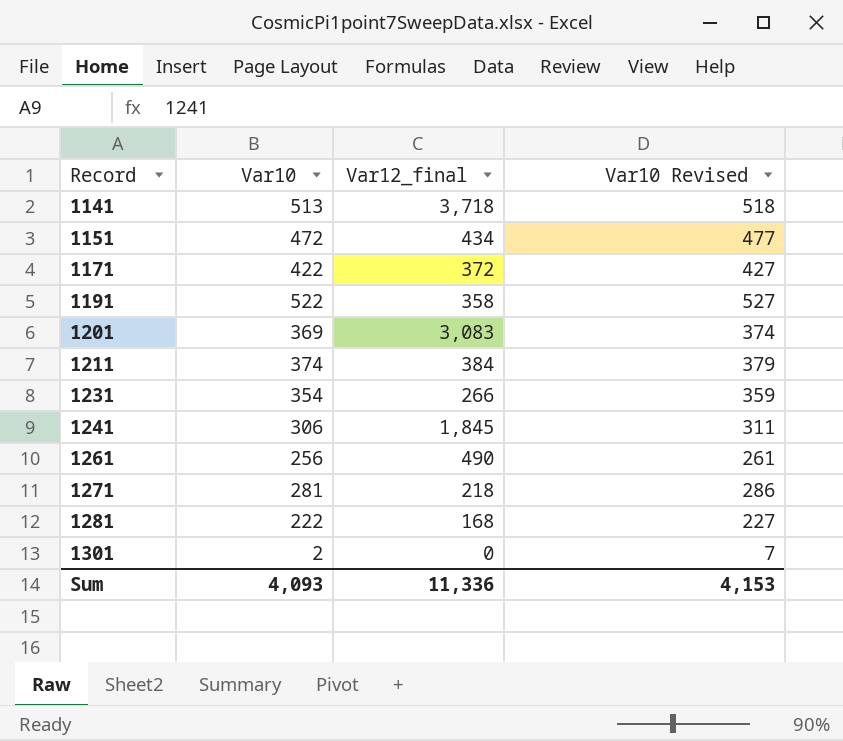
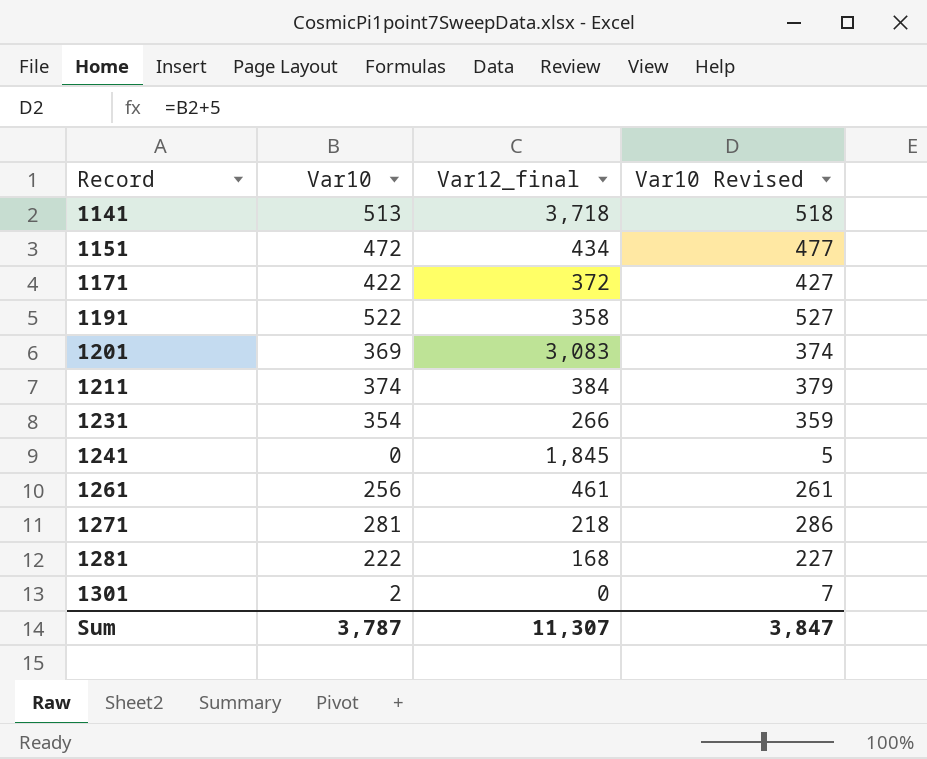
1241 | Var10: 306 -> 0
1241 | Var10 Revised: 311 -> 5
1261 | Var12_final: 490 -> 461
Sum | Var10: 4,093 -> 3,787
Sum | Var12_final: 11,336 -> 11,307
Sum | Var10 Revised: 4,153 -> 3,847

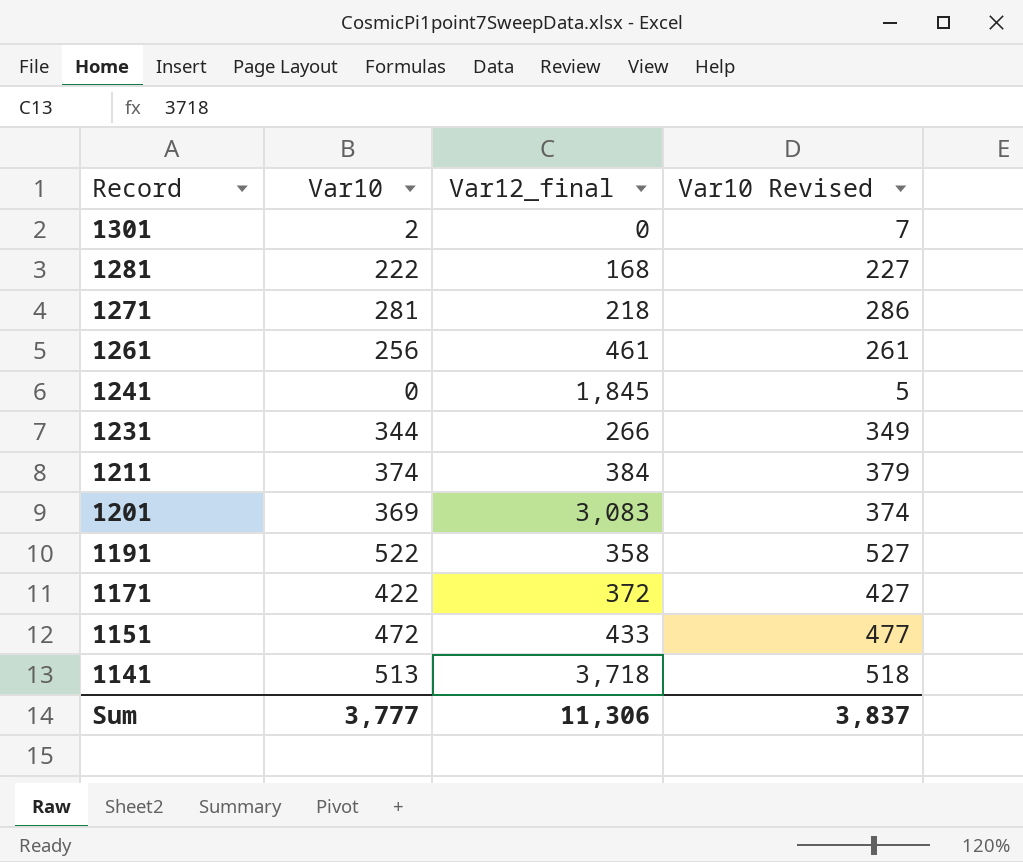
row order: Record ascending -> Record descending
1231 | Var10: 354 -> 344
1231 | Var10 Revised: 359 -> 349
1151 | Var12_final: 434 -> 433
Sum | Var10: 3,787 -> 3,777
Sum | Var12_final: 11,307 -> 11,306
Sum | Var10 Revised: 3,847 -> 3,837

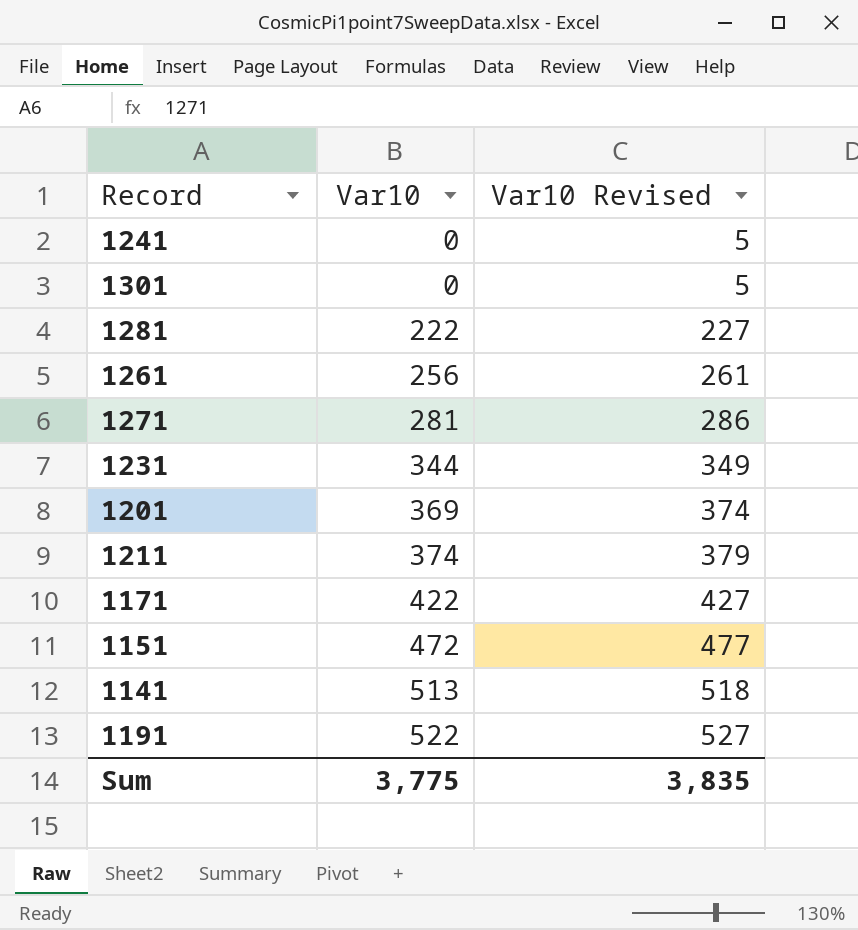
row order: Record descending -> Var10 ascending
column Var12_final | position: 3 -> none
1301 | Var10: 2 -> 0
1301 | Var10 Revised: 7 -> 5
Sum | Var10: 3,777 -> 3,775
Sum | Var10 Revised: 3,837 -> 3,835

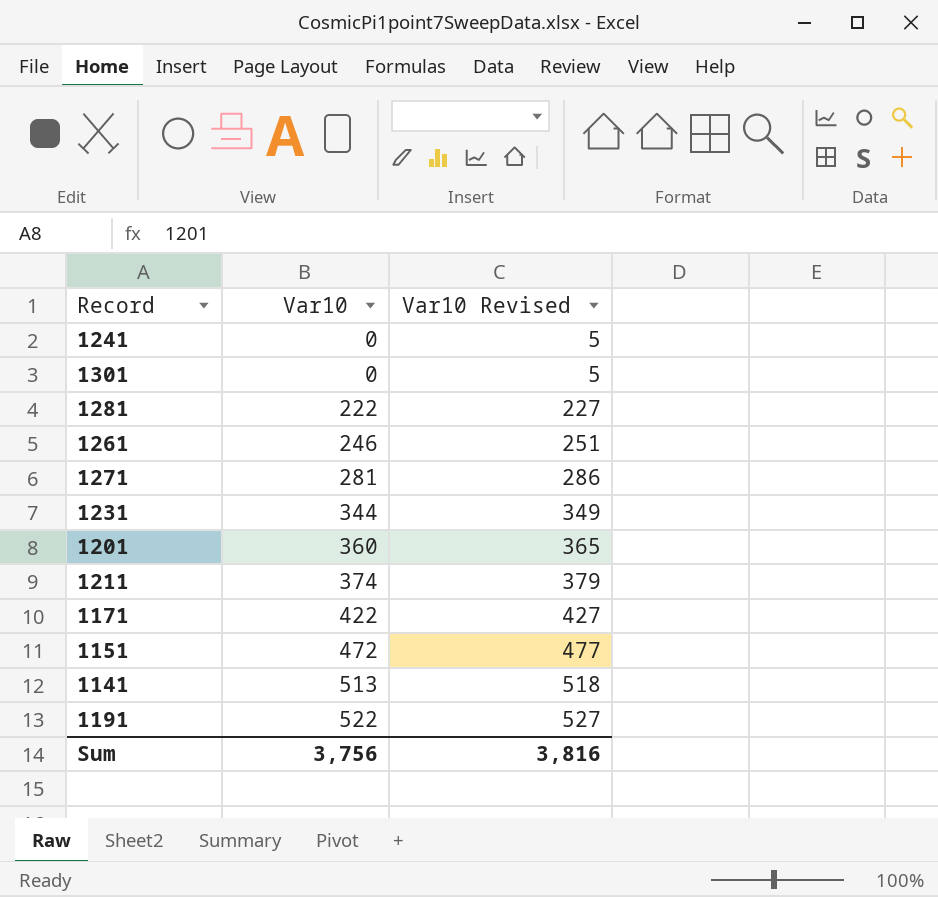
1261 | Var10: 256 -> 246
1261 | Var10 Revised: 261 -> 251
1201 | Var10: 369 -> 360
1201 | Var10 Revised: 374 -> 365
Sum | Var10: 3,775 -> 3,756
Sum | Var10 Revised: 3,835 -> 3,816

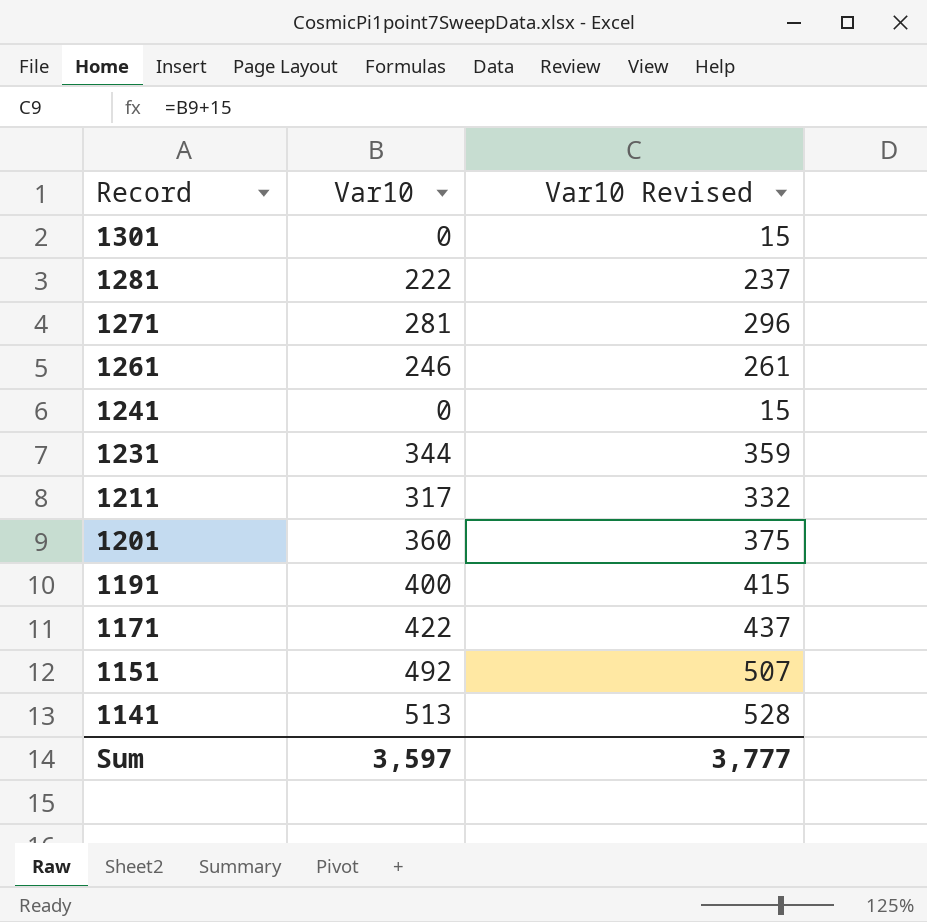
row order: Var10 ascending -> Record descending
column Var10 Revised | formula: [Var10] + 5 -> [Var10] + 15
1211 | Var10: 374 -> 317
1191 | Var10: 522 -> 400
1151 | Var10: 472 -> 492
Sum | Var10: 3,756 -> 3,597
Sum | Var10 Revised: 3,816 -> 3,777

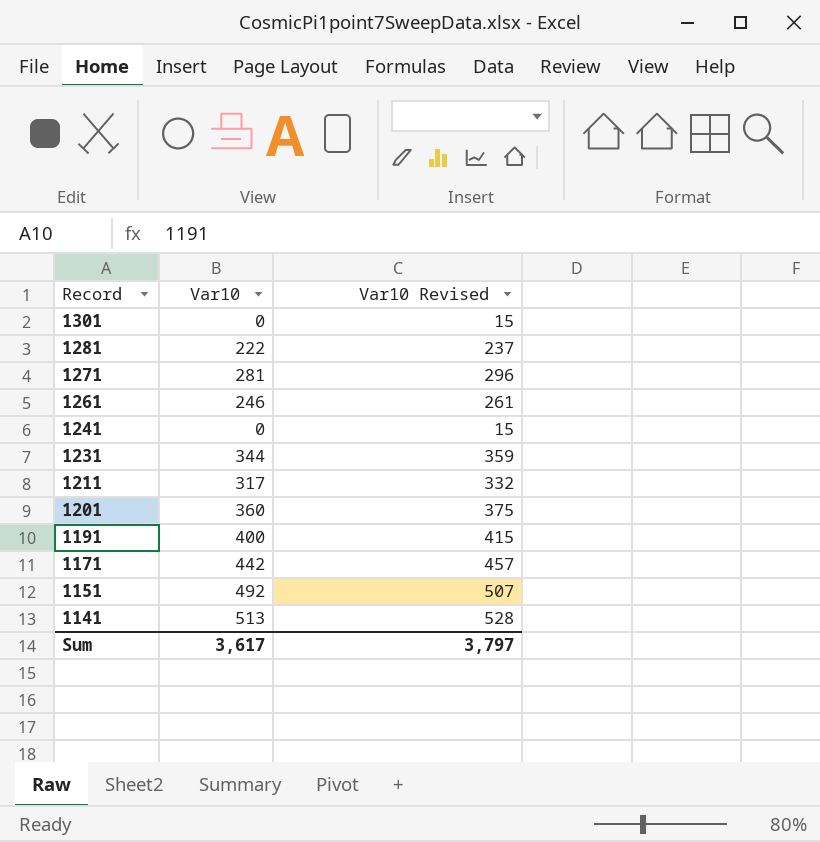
1171 | Var10: 422 -> 442
1171 | Var10 Revised: 437 -> 457
Sum | Var10: 3,597 -> 3,617
Sum | Var10 Revised: 3,777 -> 3,797

